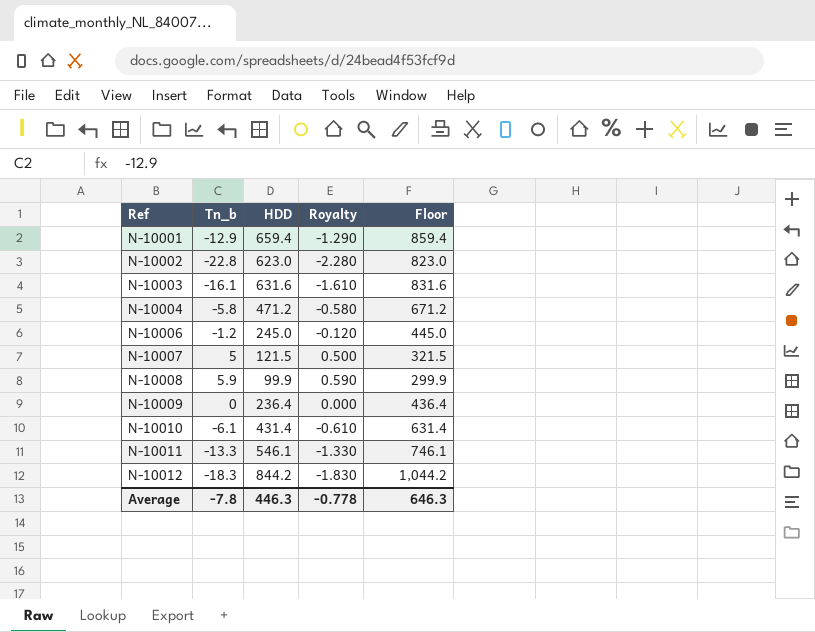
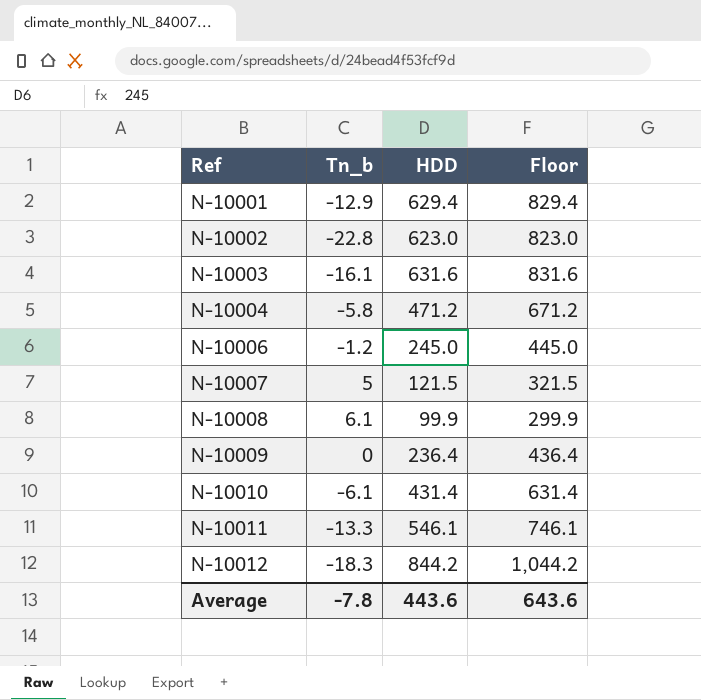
column Royalty | formula: [Tn_b] * 0.1 -> none
N-10001 | HDD: 659.4 -> 629.4
N-10001 | Floor: 859.4 -> 829.4
N-10008 | Tn_b: 5.9 -> 6.1
Average | HDD: 446.3 -> 443.6
Average | Floor: 646.3 -> 643.6

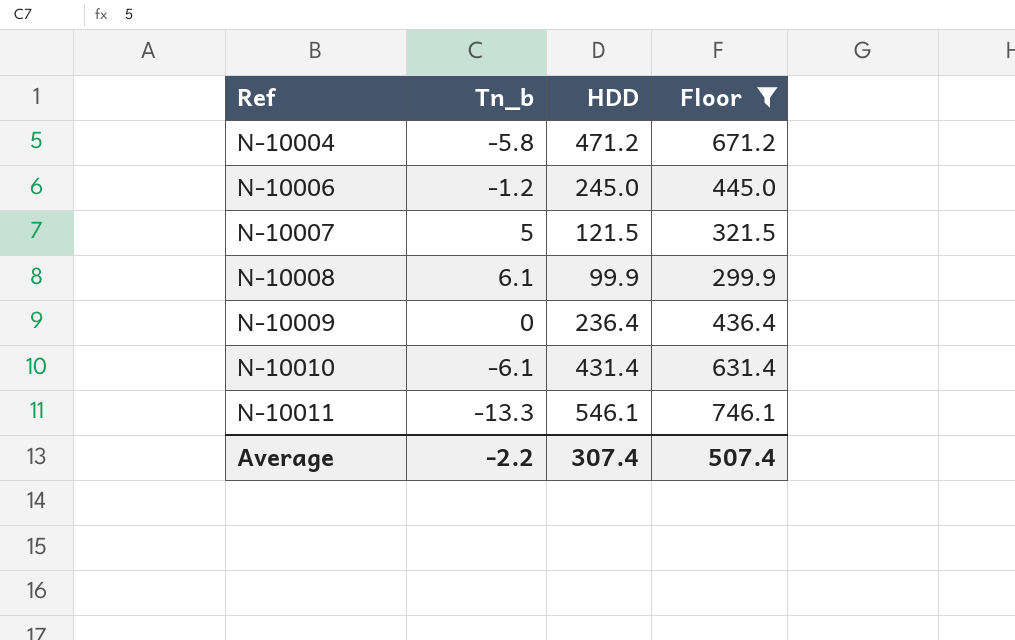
filter: none -> Floor <= 746.1
Average | Tn_b: -7.8 -> -2.2
Average | HDD: 443.6 -> 307.4
Average | Floor: 643.6 -> 507.4

